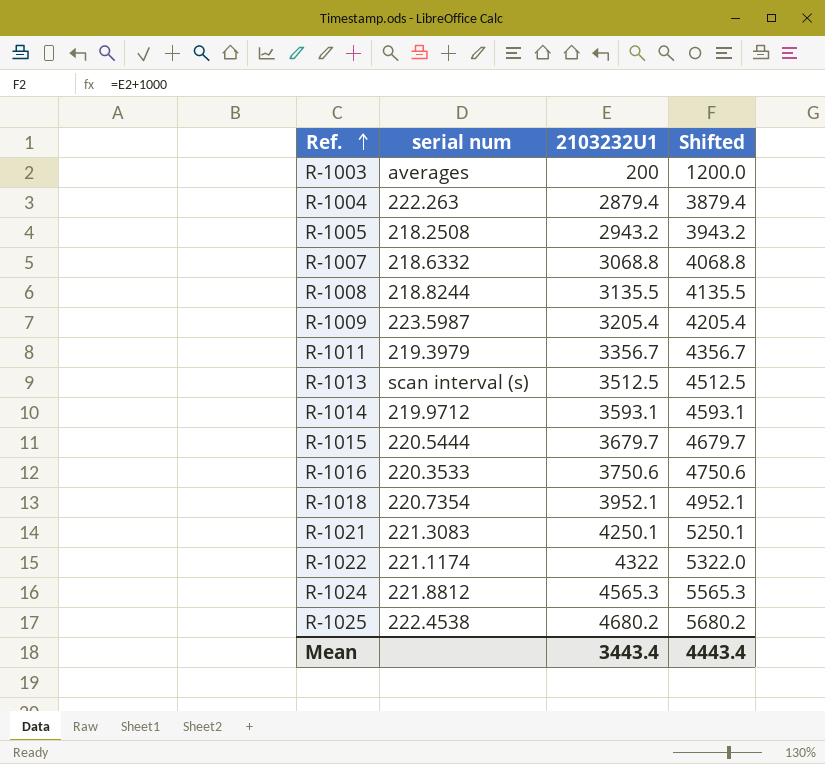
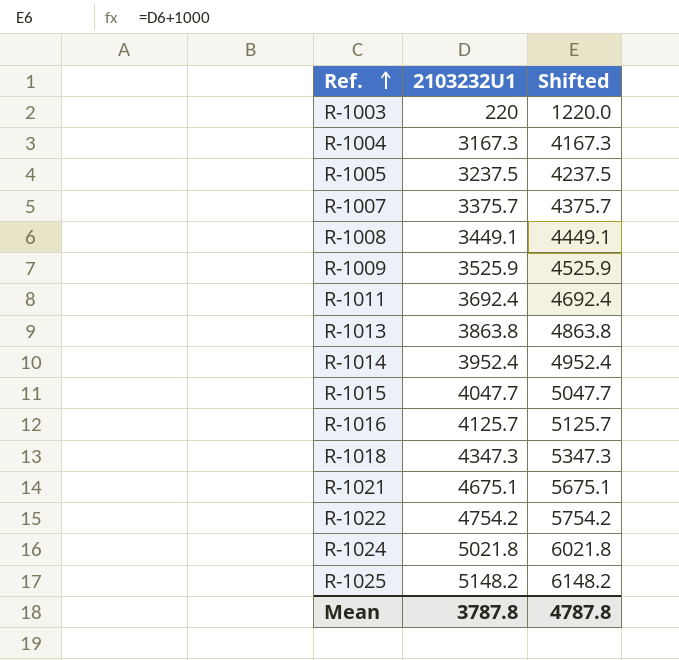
column serial num | position: 2 -> none
R-1003 | 2103232U1: 200 -> 220
R-1003 | Shifted: 1200.0 -> 1220.0
R-1004 | 2103232U1: 2879.4 -> 3167.3
R-1004 | Shifted: 3879.4 -> 4167.3
R-1005 | 2103232U1: 2943.2 -> 3237.5
R-1005 | Shifted: 3943.2 -> 4237.5
R-1007 | 2103232U1: 3068.8 -> 3375.7
R-1007 | Shifted: 4068.8 -> 4375.7
R-1008 | 2103232U1: 3135.5 -> 3449.1
R-1008 | Shifted: 4135.5 -> 4449.1
R-1009 | 2103232U1: 3205.4 -> 3525.9
R-1009 | Shifted: 4205.4 -> 4525.9
R-1011 | 2103232U1: 3356.7 -> 3692.4
R-1011 | Shifted: 4356.7 -> 4692.4
R-1013 | 2103232U1: 3512.5 -> 3863.8
R-1013 | Shifted: 4512.5 -> 4863.8
R-1014 | 2103232U1: 3593.1 -> 3952.4
R-1014 | Shifted: 4593.1 -> 4952.4
R-1015 | 2103232U1: 3679.7 -> 4047.7
R-1015 | Shifted: 4679.7 -> 5047.7
R-1016 | 2103232U1: 3750.6 -> 4125.7
R-1016 | Shifted: 4750.6 -> 5125.7
R-1018 | 2103232U1: 3952.1 -> 4347.3
R-1018 | Shifted: 4952.1 -> 5347.3
R-1021 | 2103232U1: 4250.1 -> 4675.1
R-1021 | Shifted: 5250.1 -> 5675.1
R-1022 | 2103232U1: 4322 -> 4754.2
R-1022 | Shifted: 5322.0 -> 5754.2
R-1024 | 2103232U1: 4565.3 -> 5021.8
R-1024 | Shifted: 5565.3 -> 6021.8
R-1025 | 2103232U1: 4680.2 -> 5148.2
R-1025 | Shifted: 5680.2 -> 6148.2
Mean | 2103232U1: 3443.4 -> 3787.8
Mean | Shifted: 4443.4 -> 4787.8

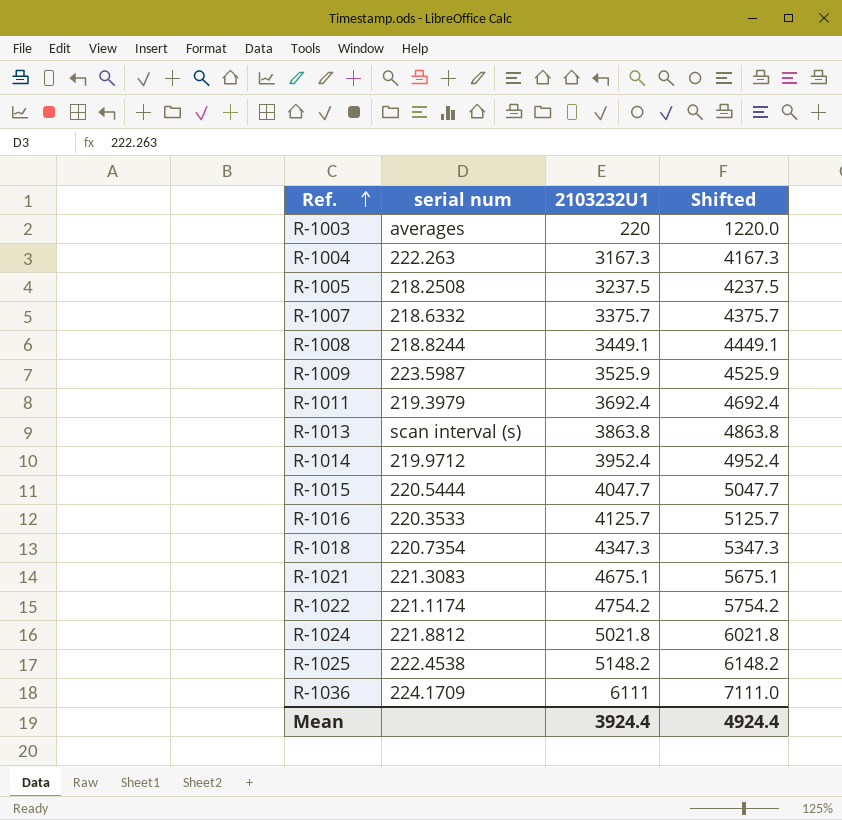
column serial num | position: none -> 2
row R-1036: none -> 224.1709 | 6111 | 7111.0
Mean | 2103232U1: 3787.8 -> 3924.4
Mean | Shifted: 4787.8 -> 4924.4

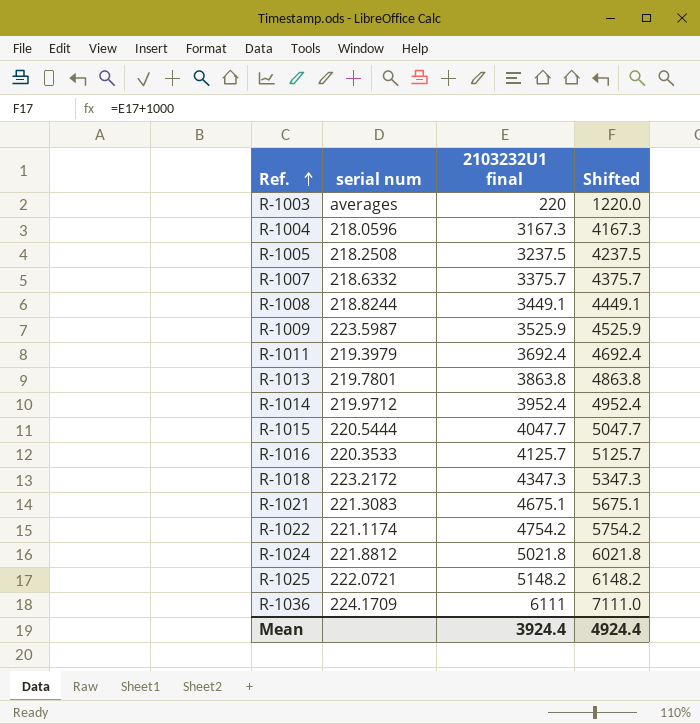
column name: 2103232U1 -> 2103232U1 final
R-1004 | serial num: 222.263 -> 218.0596
R-1013 | serial num: scan interval (s) -> 219.7801
R-1018 | serial num: 220.7354 -> 223.2172
R-1025 | serial num: 222.4538 -> 222.0721

